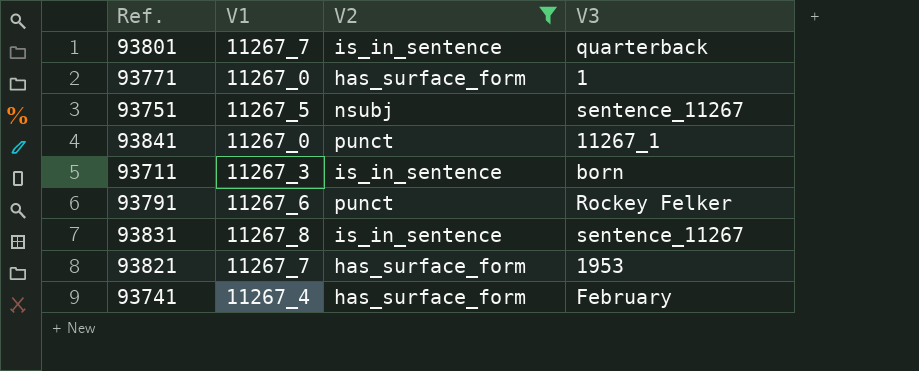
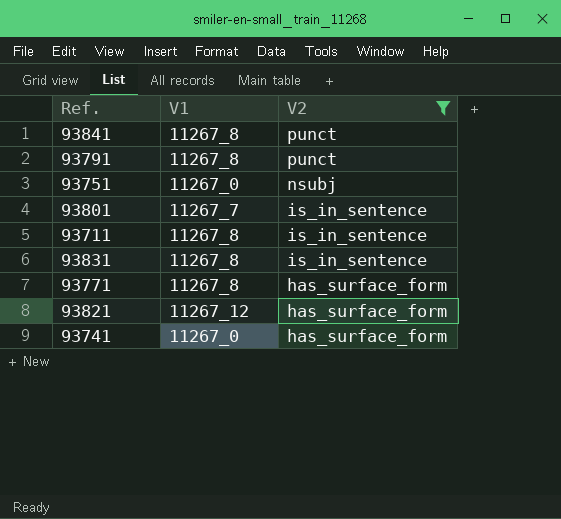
row order: none -> V2 descending
column V3 | position: 4 -> none
93841 | V1: 11267_0 -> 11267_8
93791 | V1: 11267_6 -> 11267_8
93751 | V1: 11267_5 -> 11267_0
93711 | V1: 11267_3 -> 11267_8
93771 | V1: 11267_0 -> 11267_8
93821 | V1: 11267_7 -> 11267_12
93741 | V1: 11267_4 -> 11267_0

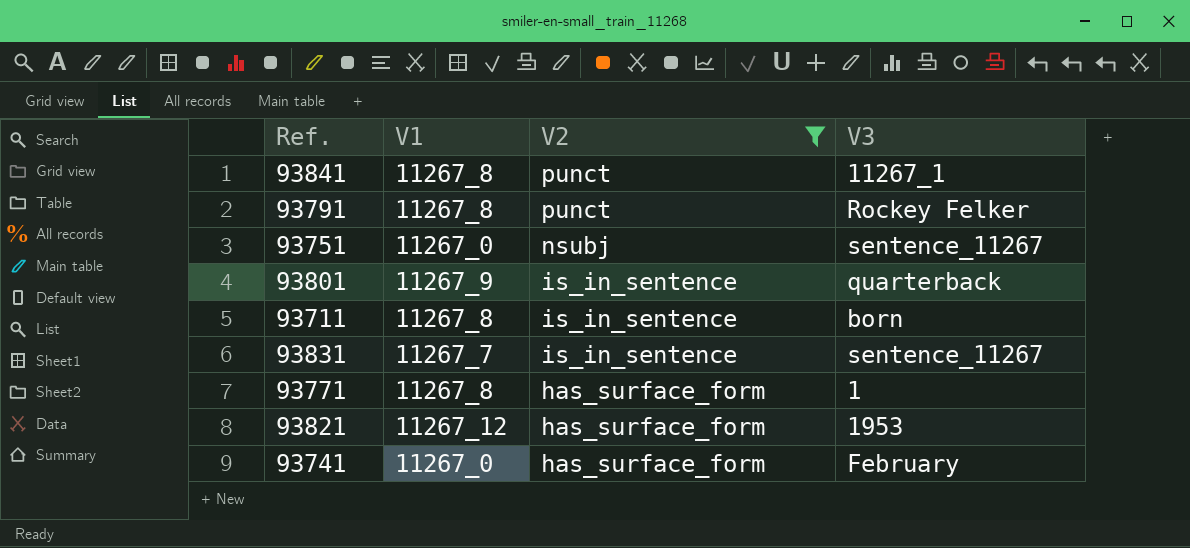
column V3 | position: none -> 4
93801 | V1: 11267_7 -> 11267_9
93831 | V1: 11267_8 -> 11267_7

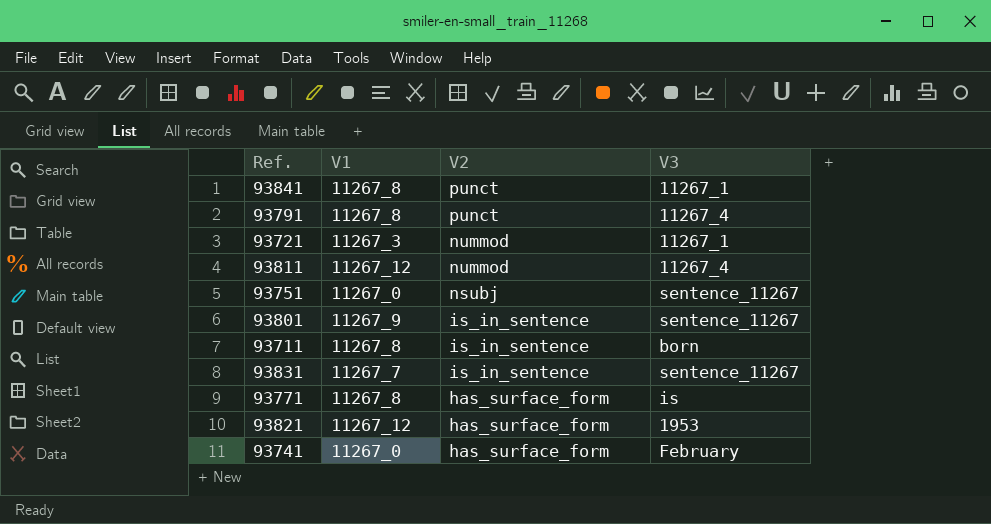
filter: V2 != nummod -> none
93791 | V3: Rockey Felker -> 11267_4
93801 | V3: quarterback -> sentence_11267
93771 | V3: 1 -> is

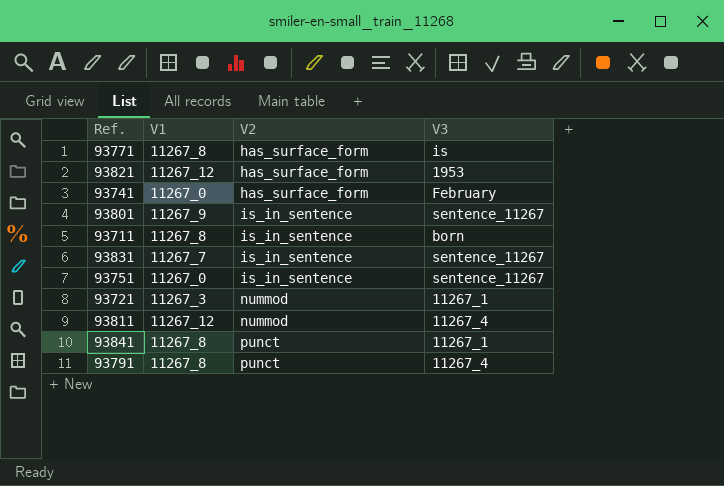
row order: V2 descending -> V2 ascending
93751 | V2: nsubj -> is_in_sentence

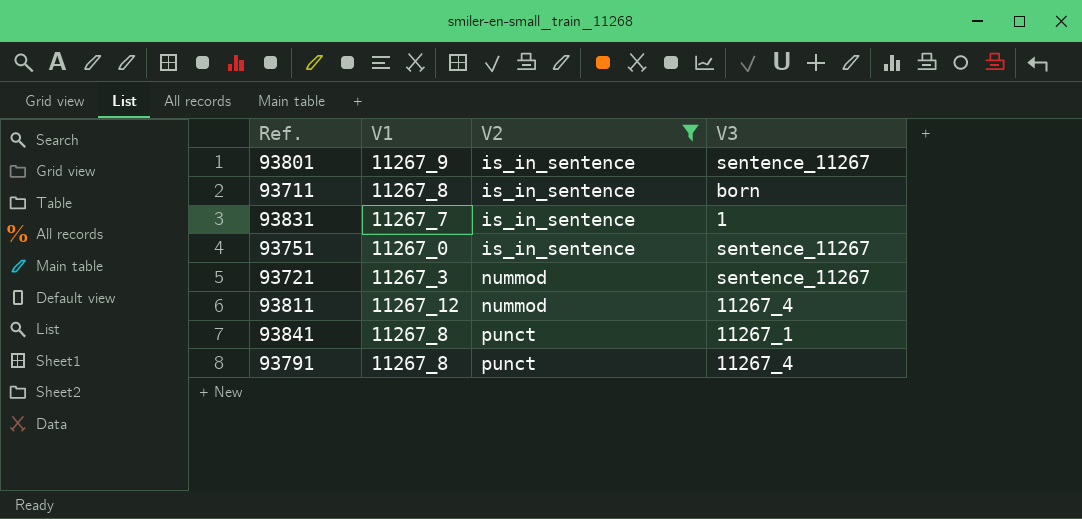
filter: none -> V2 != has_surface_form
93831 | V3: sentence_11267 -> 1
93721 | V3: 11267_1 -> sentence_11267

